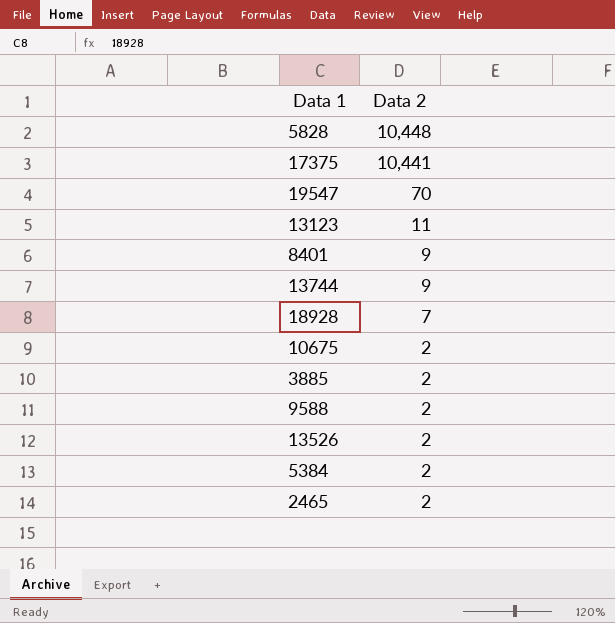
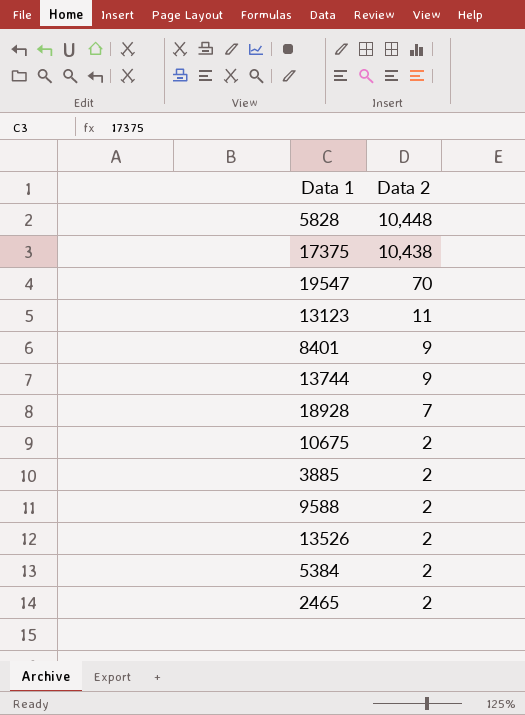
17375 | Data 2: 10,441 -> 10,438

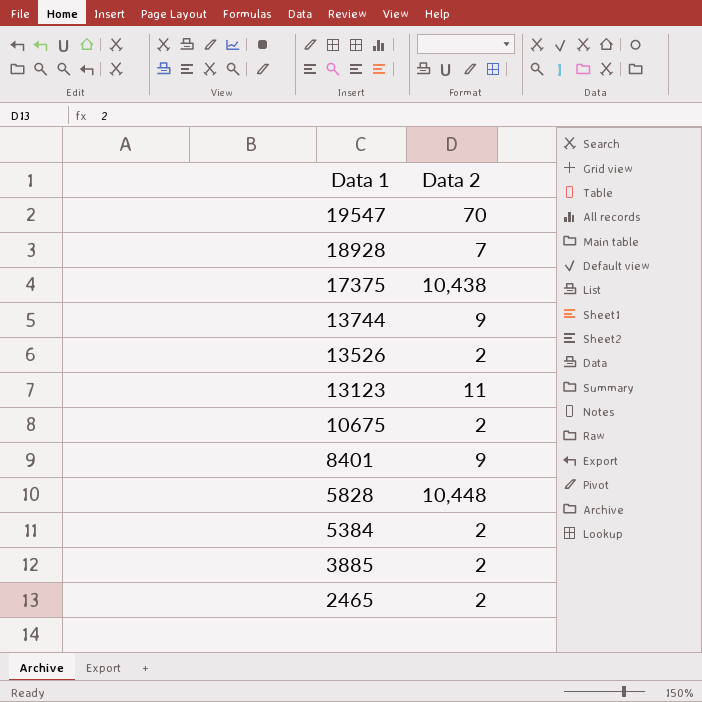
row order: Data 2 descending -> Data 1 descending
row 9588: 2 -> none

